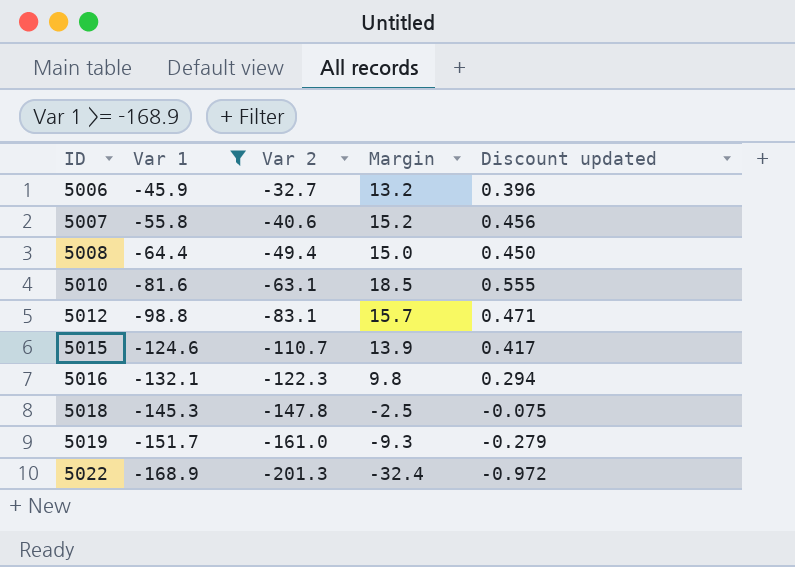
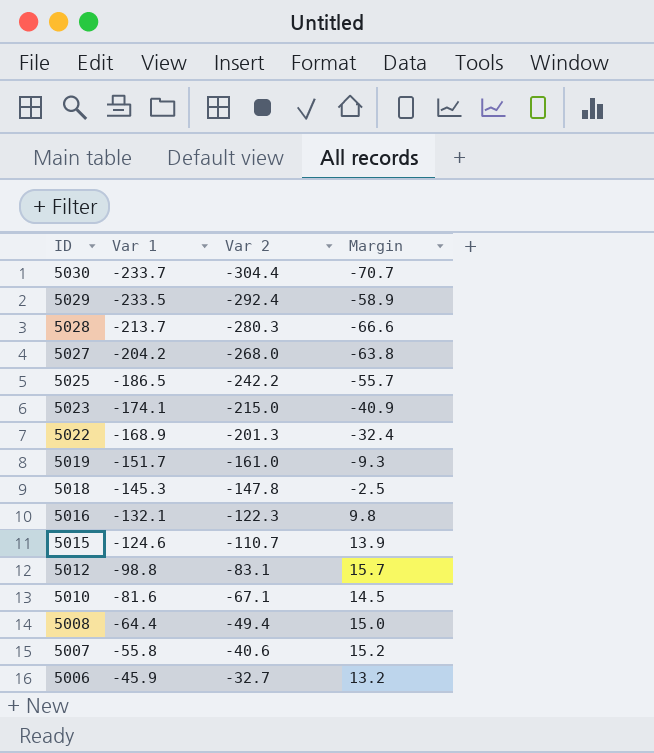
filter: Var 1 >= -168.9 -> none
row order: ID ascending -> ID descending
column Discount updated | formula: [Margin] * 0.03 -> none
5010 | Var 2: -63.1 -> -67.1
5010 | Margin: 18.5 -> 14.5

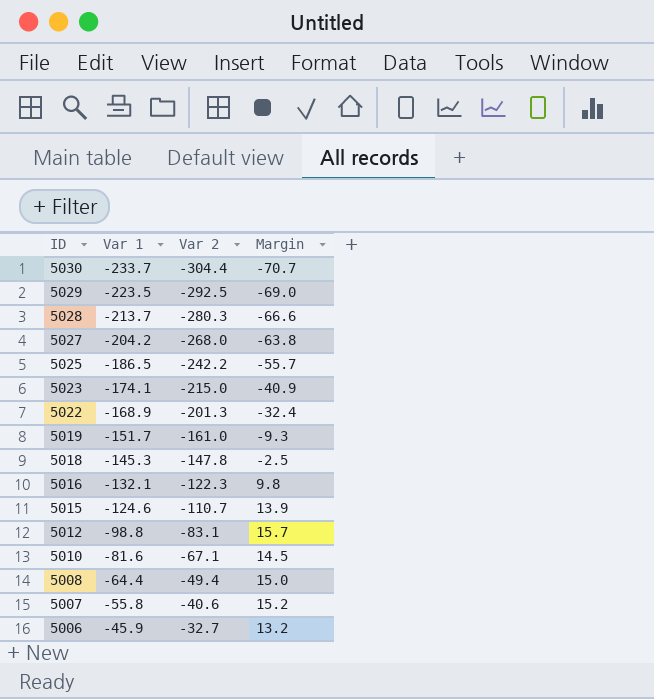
5029 | Var 1: -233.5 -> -223.5
5029 | Var 2: -292.4 -> -292.5
5029 | Margin: -58.9 -> -69.0

